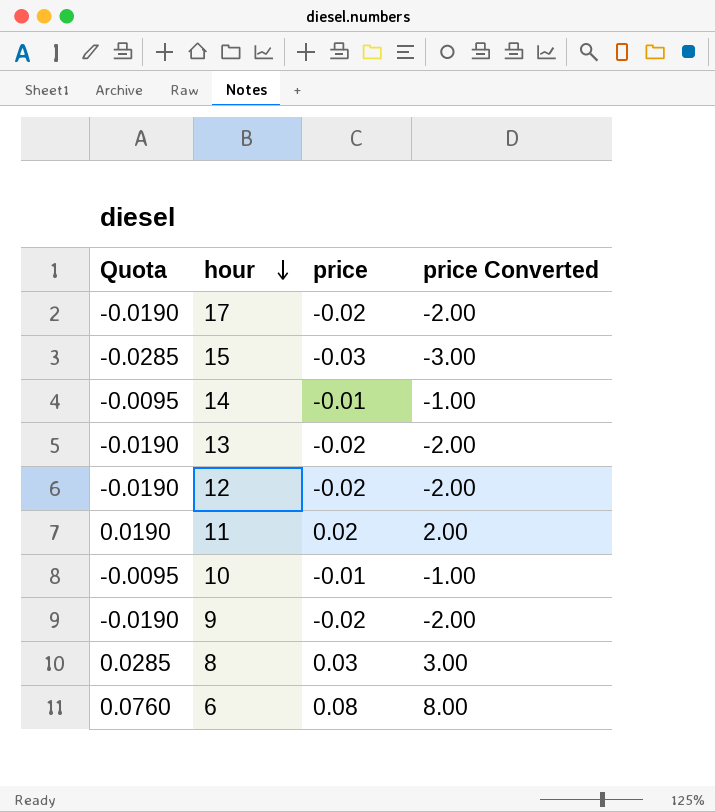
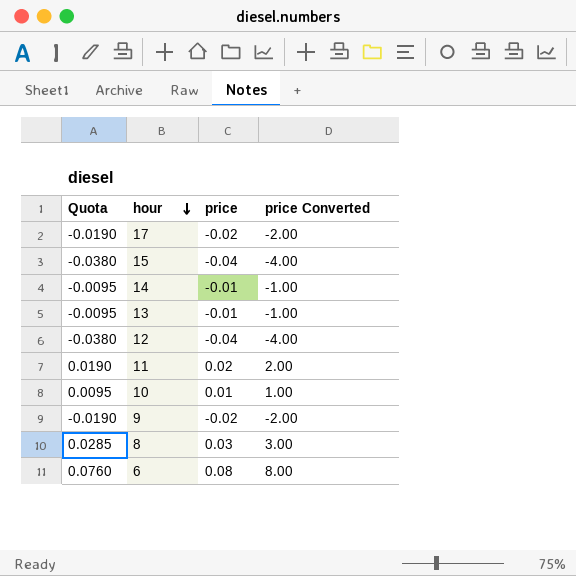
15 | Quota: -0.0285 -> -0.0380
15 | price: -0.03 -> -0.04
15 | price Converted: -3.00 -> -4.00
13 | Quota: -0.0190 -> -0.0095
13 | price: -0.02 -> -0.01
13 | price Converted: -2.00 -> -1.00
12 | Quota: -0.0190 -> -0.0380
12 | price: -0.02 -> -0.04
12 | price Converted: -2.00 -> -4.00
10 | Quota: -0.0095 -> 0.0095
10 | price: -0.01 -> 0.01
10 | price Converted: -1.00 -> 1.00

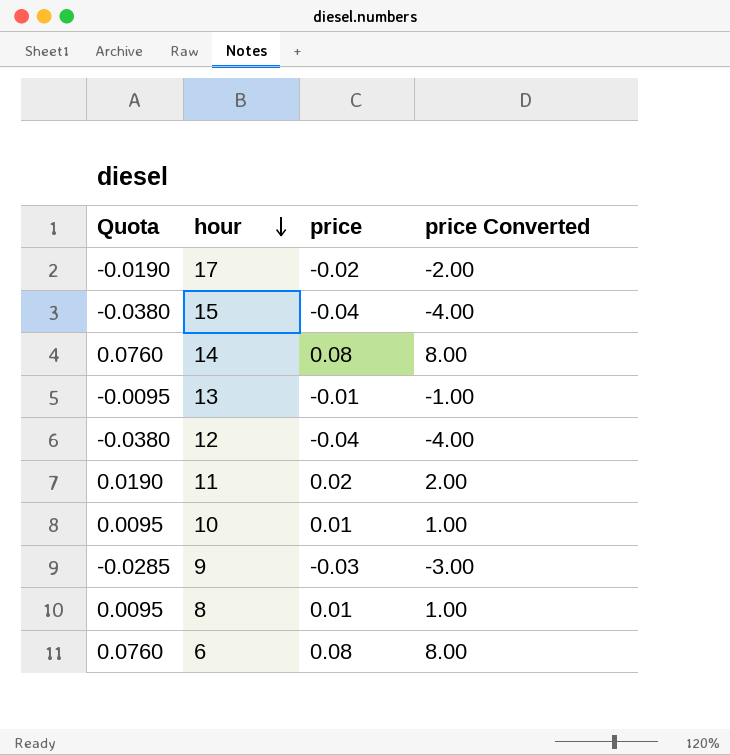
14 | Quota: -0.0095 -> 0.0760
14 | price: -0.01 -> 0.08
14 | price Converted: -1.00 -> 8.00
9 | Quota: -0.0190 -> -0.0285
9 | price: -0.02 -> -0.03
9 | price Converted: -2.00 -> -3.00
8 | Quota: 0.0285 -> 0.0095
8 | price: 0.03 -> 0.01
8 | price Converted: 3.00 -> 1.00

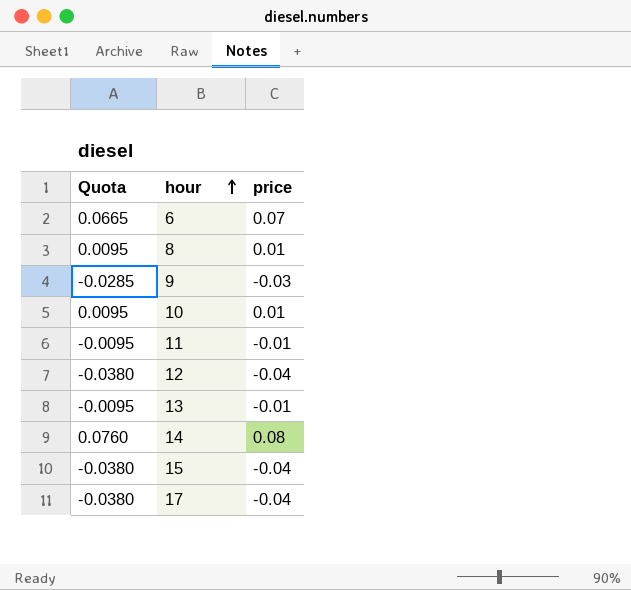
row order: hour descending -> hour ascending
column price Converted | formula: [price] * 100 -> none
6 | Quota: 0.0760 -> 0.0665
6 | price: 0.08 -> 0.07
11 | Quota: 0.0190 -> -0.0095
11 | price: 0.02 -> -0.01
17 | Quota: -0.0190 -> -0.0380
17 | price: -0.02 -> -0.04

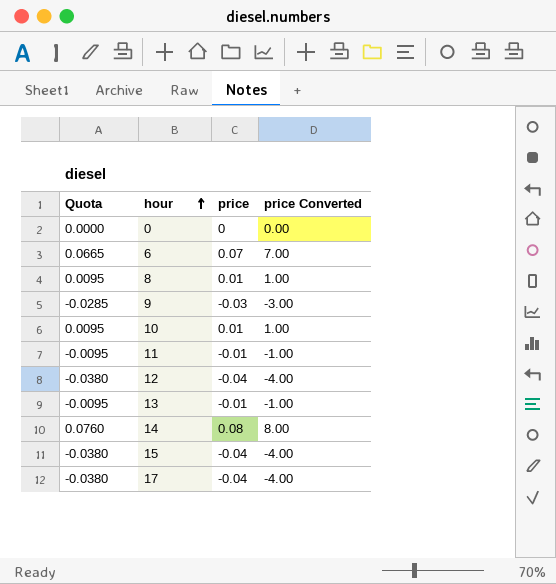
column price Converted | formula: none -> [price] * 100
row 0: none -> 0.0000 | 0 | 0.00

